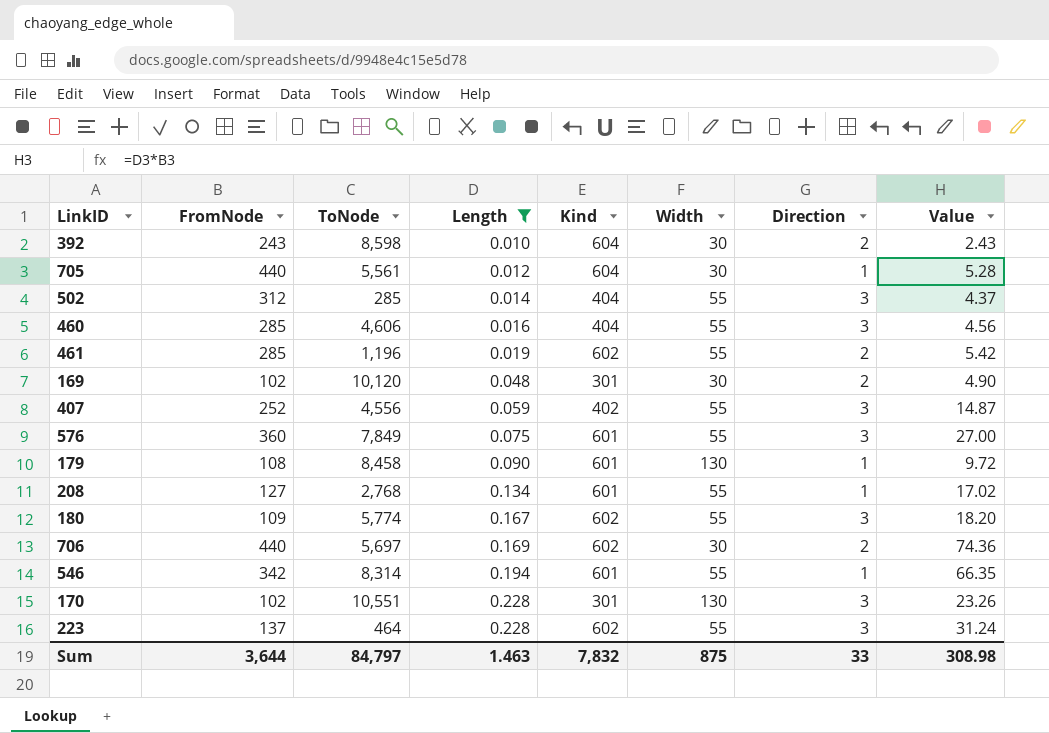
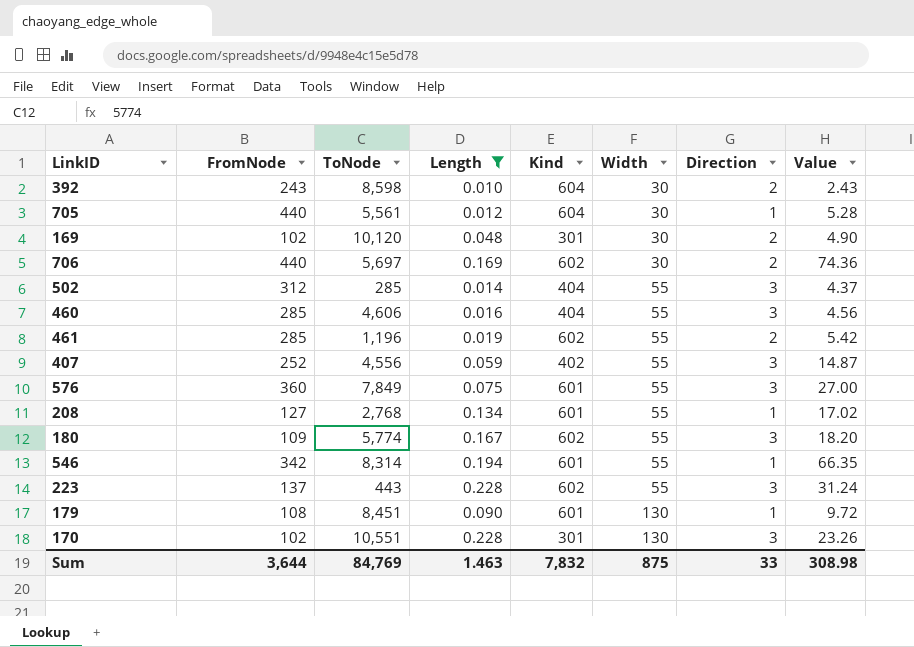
row order: Length ascending -> Width ascending
223 | ToNode: 464 -> 443
179 | ToNode: 8,458 -> 8,451
Sum | ToNode: 84,797 -> 84,769

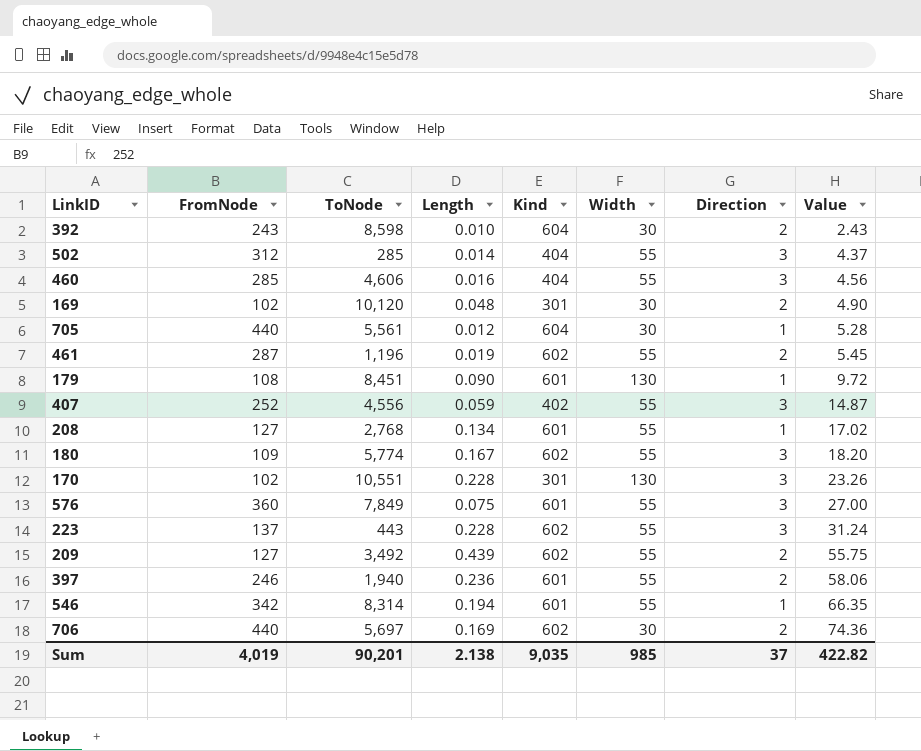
filter: Length <= 0.228 -> none
row order: Width ascending -> Value ascending
461 | FromNode: 285 -> 287
461 | Value: 5.42 -> 5.45
Sum | FromNode: 3,644 -> 4,019
Sum | ToNode: 84,769 -> 90,201
Sum | Length: 1.463 -> 2.138
Sum | Kind: 7,832 -> 9,035
Sum | Width: 875 -> 985
Sum | Direction: 33 -> 37
Sum | Value: 308.98 -> 422.82

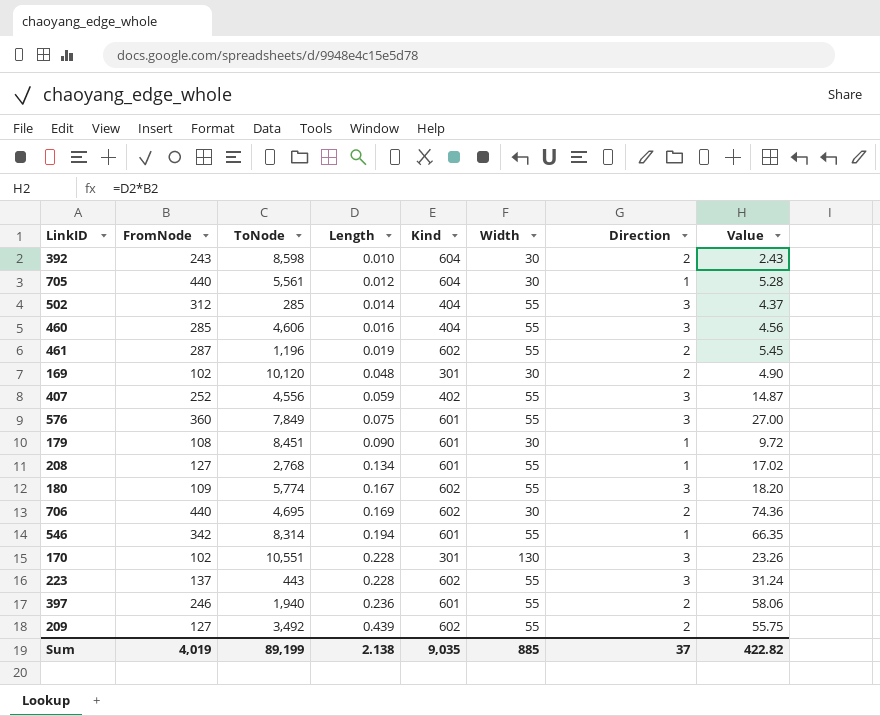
row order: Value ascending -> Length ascending
179 | Width: 130 -> 30
706 | ToNode: 5,697 -> 4,695
Sum | ToNode: 90,201 -> 89,199
Sum | Width: 985 -> 885

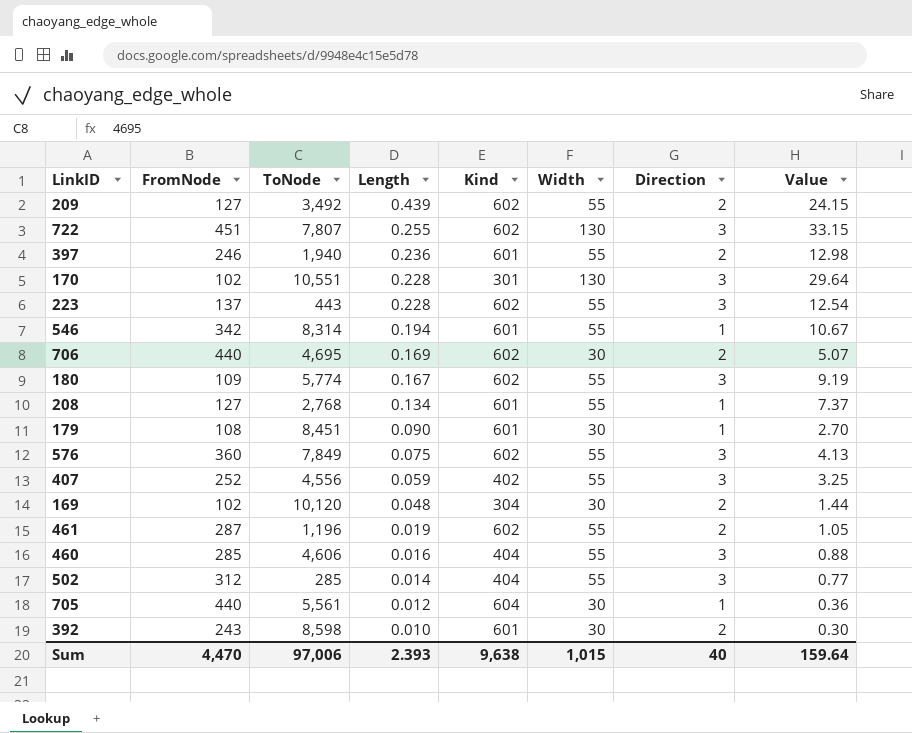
row order: Length ascending -> Length descending
column Value | formula: [FromNode] * [Length] -> [Length] * [Width]
row 722: none -> 451 | 7,807 | 0.255 | 602 | 130 | 3 | 33.15
576 | Kind: 601 -> 602
169 | Kind: 301 -> 304
392 | Kind: 604 -> 601
Sum | FromNode: 4,019 -> 4,470
Sum | ToNode: 89,199 -> 97,006
Sum | Length: 2.138 -> 2.393
Sum | Kind: 9,035 -> 9,638
Sum | Width: 885 -> 1,015
Sum | Direction: 37 -> 40
Sum | Value: 422.82 -> 159.64

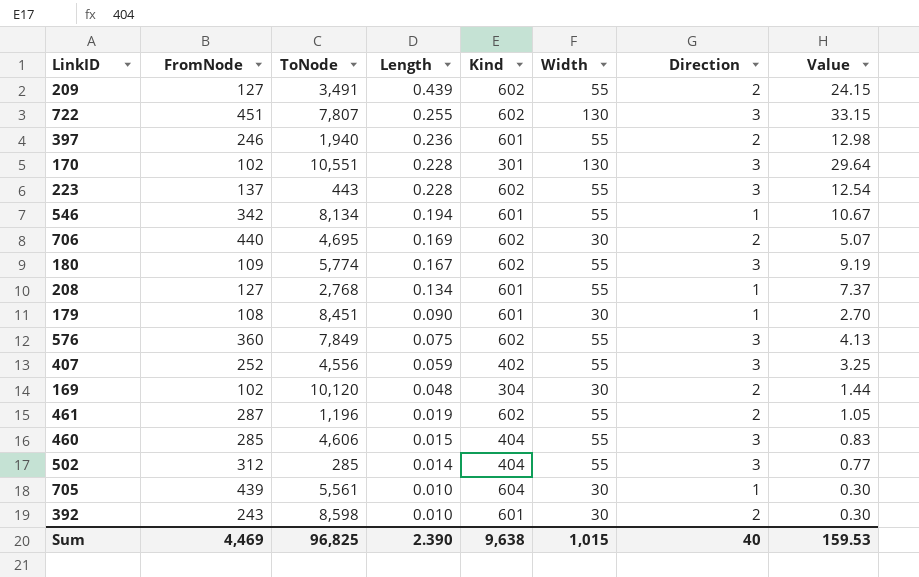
209 | ToNode: 3,492 -> 3,491
546 | ToNode: 8,314 -> 8,134
460 | Length: 0.016 -> 0.015
460 | Value: 0.88 -> 0.83
705 | FromNode: 440 -> 439
705 | Length: 0.012 -> 0.010
705 | Value: 0.36 -> 0.30
Sum | FromNode: 4,470 -> 4,469
Sum | ToNode: 97,006 -> 96,825
Sum | Length: 2.393 -> 2.390
Sum | Value: 159.64 -> 159.53

